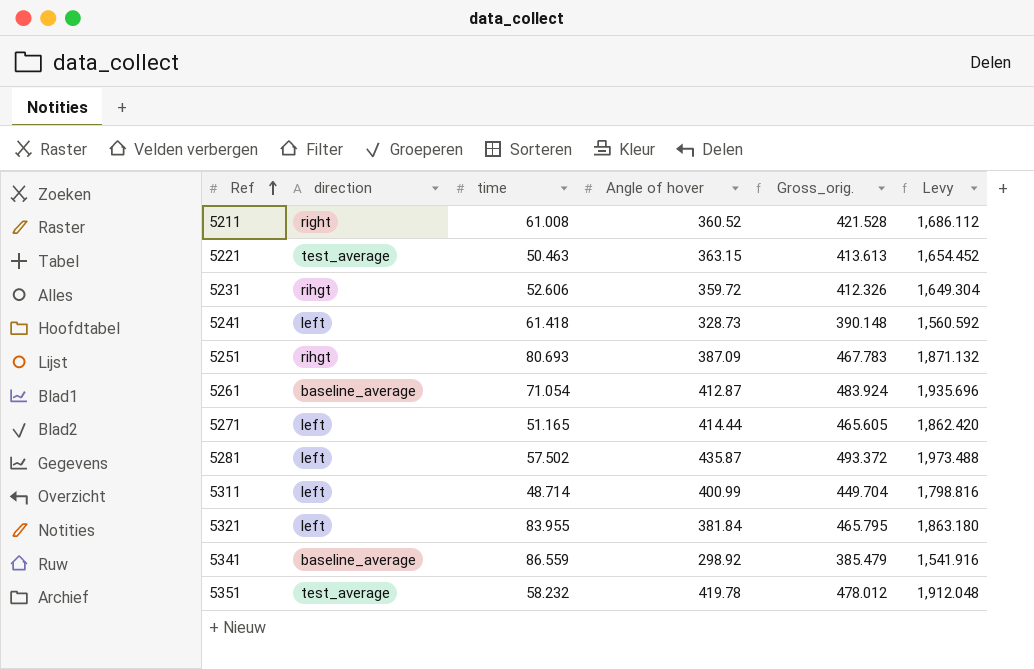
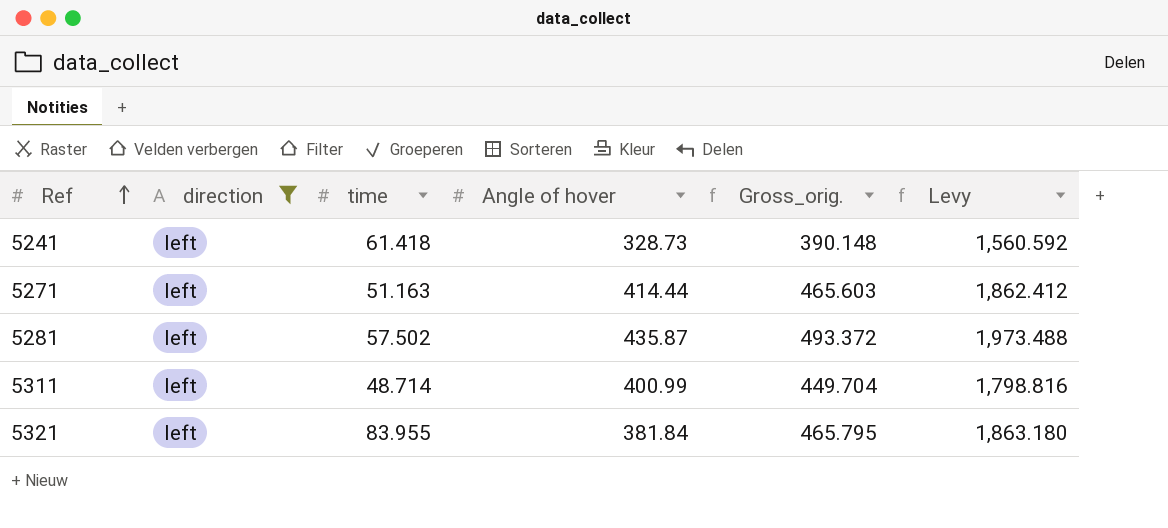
filter: none -> direction = left
5271 | time: 51.165 -> 51.163
5271 | Gross_orig.: 465.605 -> 465.603
5271 | Levy: 1,862.420 -> 1,862.412

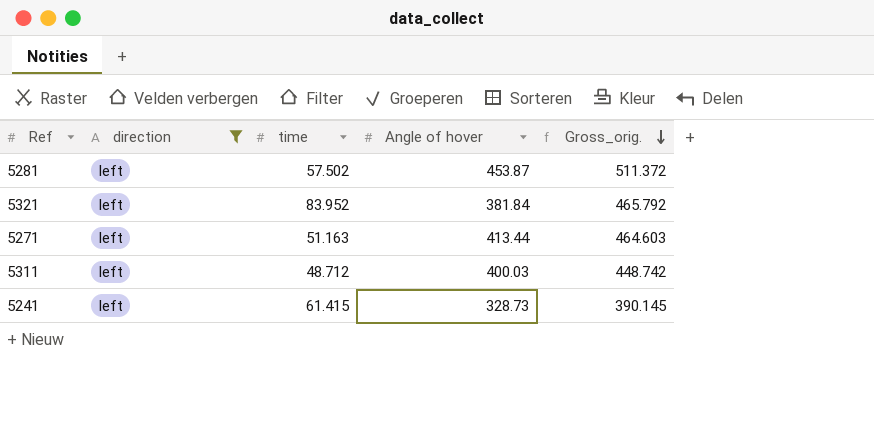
row order: Ref ascending -> Gross_orig. descending
column Levy | formula: [Gross_orig.] * 4 -> none
5281 | Angle of hover: 435.87 -> 453.87
5281 | Gross_orig.: 493.372 -> 511.372
5321 | time: 83.955 -> 83.952
5321 | Gross_orig.: 465.795 -> 465.792
5271 | Angle of hover: 414.44 -> 413.44
5271 | Gross_orig.: 465.603 -> 464.603
5311 | time: 48.714 -> 48.712
5311 | Angle of hover: 400.99 -> 400.03
5311 | Gross_orig.: 449.704 -> 448.742
5241 | time: 61.418 -> 61.415
5241 | Gross_orig.: 390.148 -> 390.145

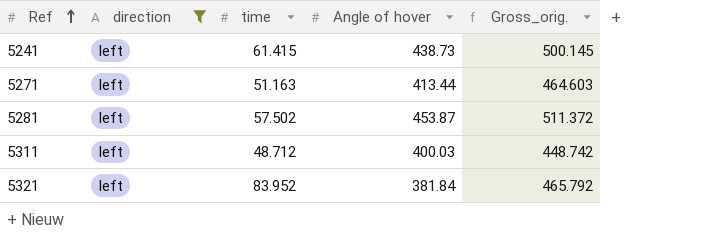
row order: Gross_orig. descending -> Ref ascending
5241 | Angle of hover: 328.73 -> 438.73
5241 | Gross_orig.: 390.145 -> 500.145

